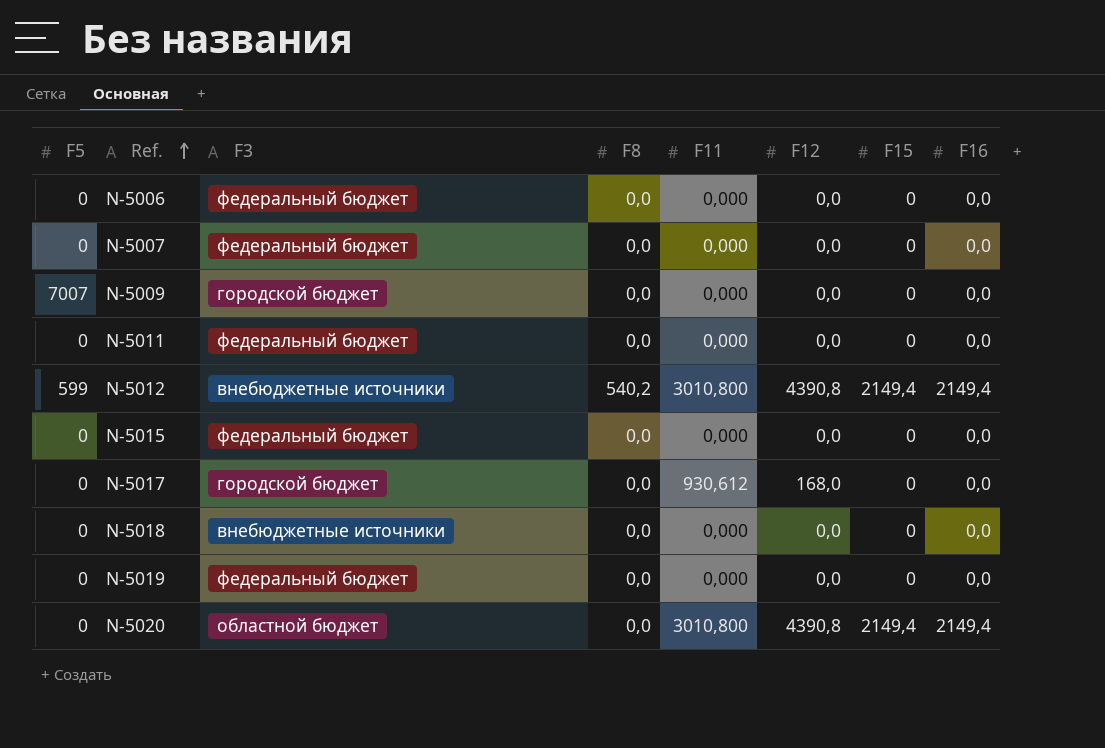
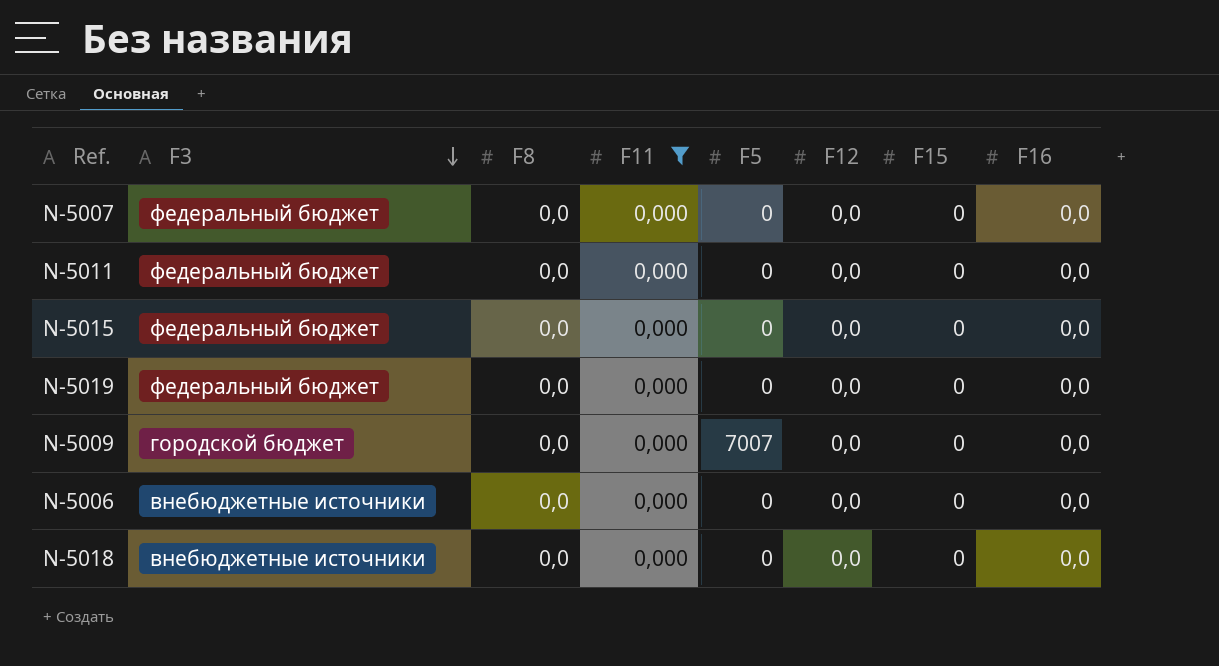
filter: none -> F11 = 0,000
row order: Ref. ascending -> F3 descending
column F5 | position: 1 -> 5
N-5006 | F3: федеральный бюджет -> внебюджетные источники

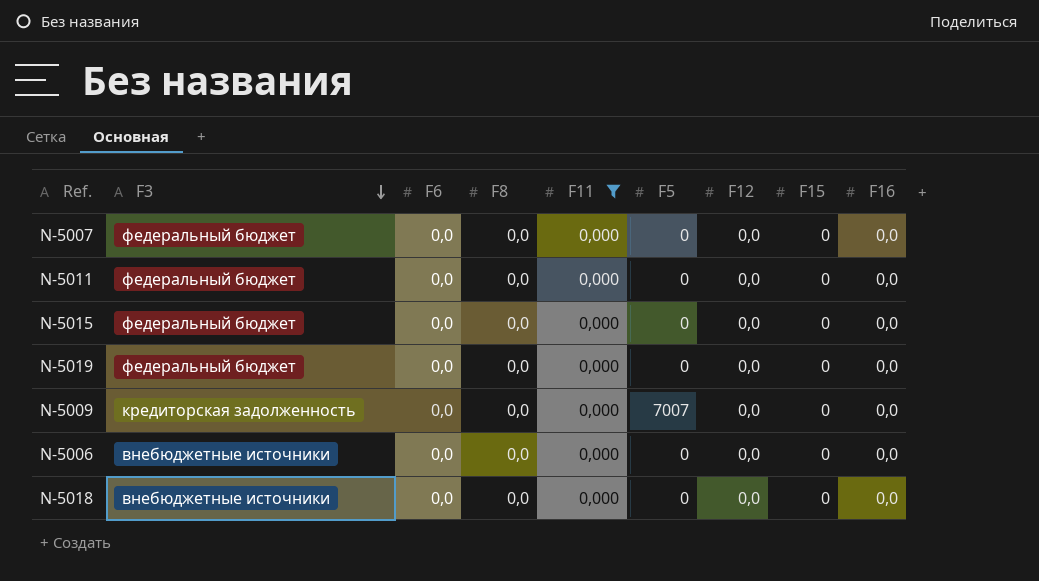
column F6 | position: none -> 3
N-5009 | F3: городской бюджет -> кредиторская задолженность

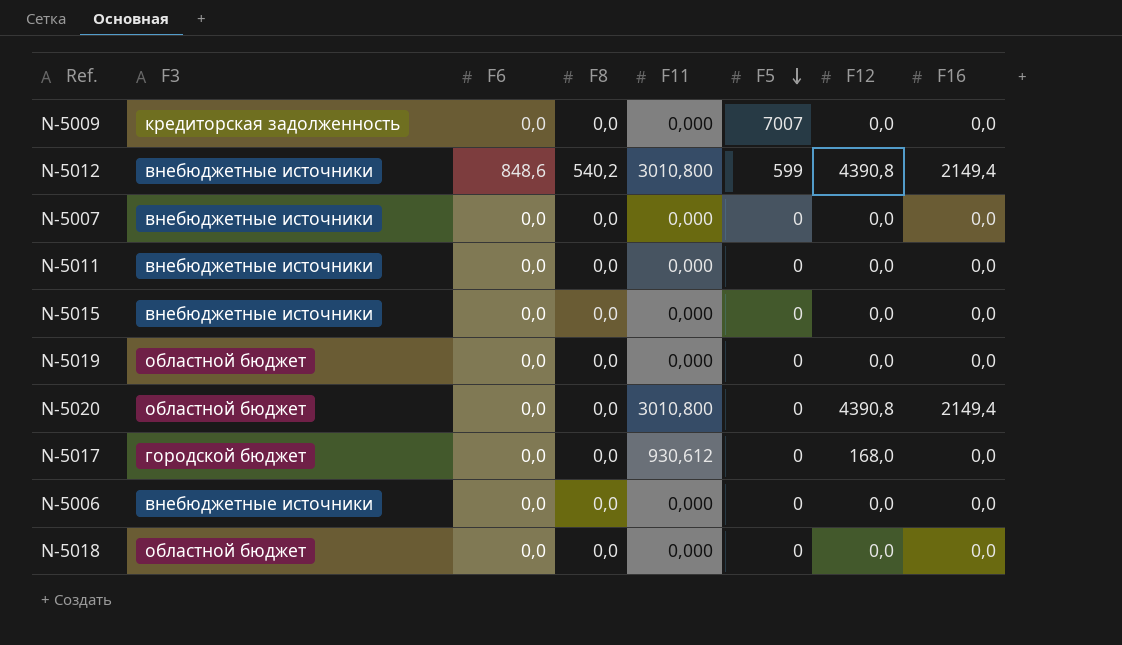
filter: F11 = 0,000 -> none
row order: F3 descending -> F5 descending
column F15 | position: 8 -> none
N-5007 | F3: федеральный бюджет -> внебюджетные источники
N-5011 | F3: федеральный бюджет -> внебюджетные источники
N-5015 | F3: федеральный бюджет -> внебюджетные источники
N-5019 | F3: федеральный бюджет -> областной бюджет
N-5018 | F3: внебюджетные источники -> областной бюджет

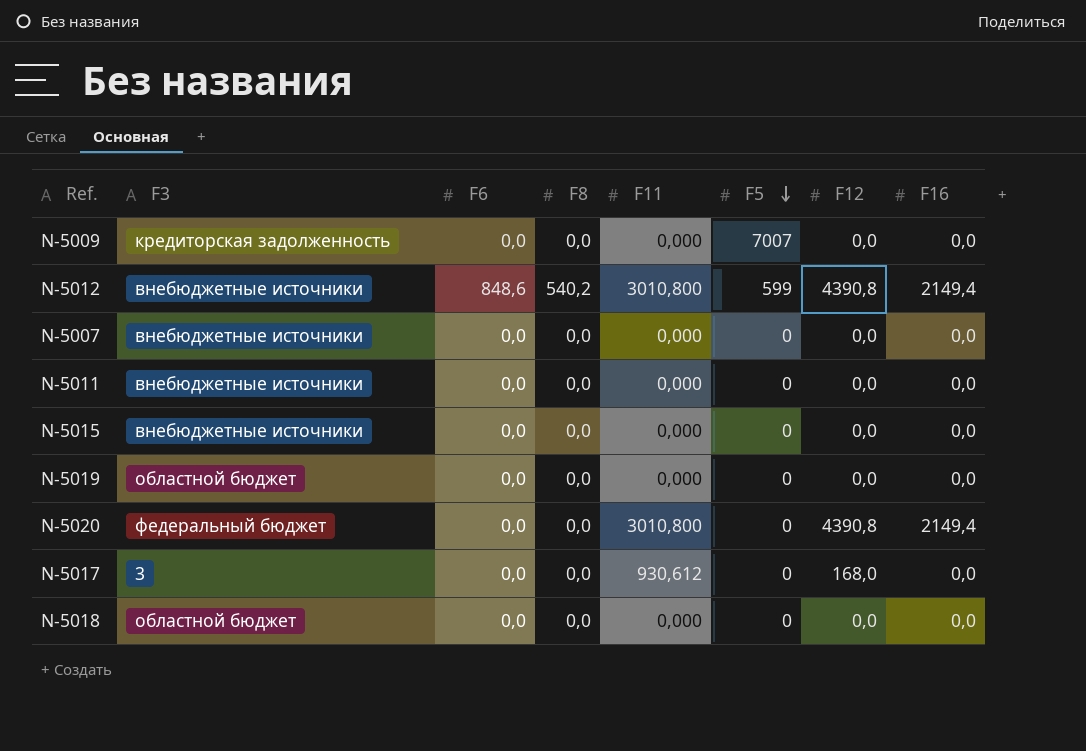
row N-5006: внебюджетные источники | 0,0 | 0,0 | 0,000 | 0 | 0,0 | 0,0 -> none
N-5020 | F3: областной бюджет -> федеральный бюджет
N-5017 | F3: городской бюджет -> 3

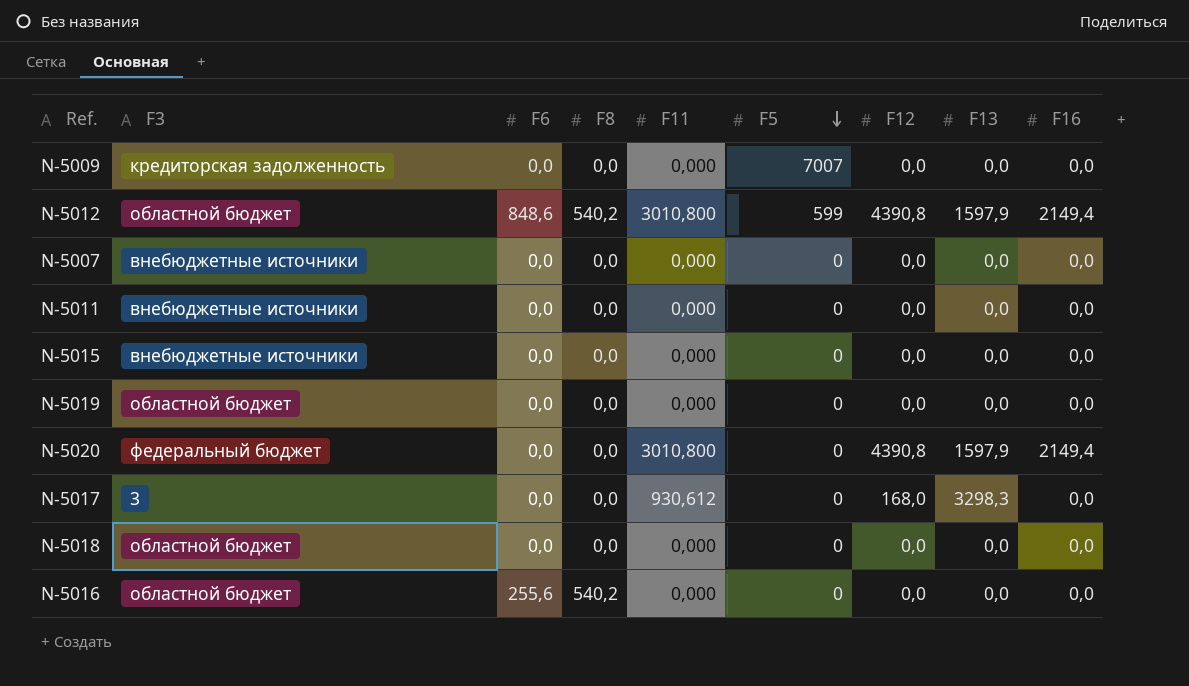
column F13 | position: none -> 8
N-5012 | F3: внебюджетные источники -> областной бюджет
row N-5016: none -> областной бюджет | 255,6 | 540,2 | 0,000 | 0 | 0,0 | 0,0 | 0,0

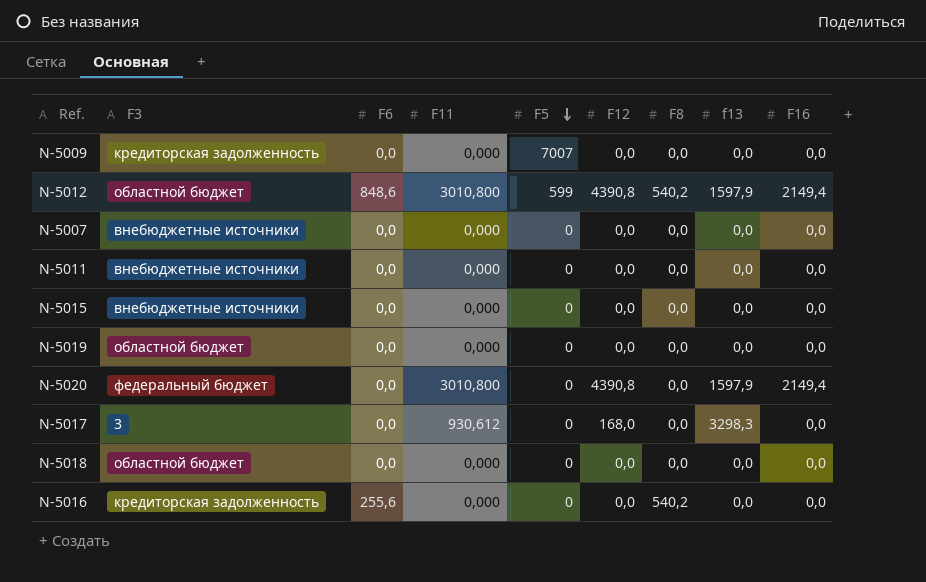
column F8 | position: 4 -> 7
column name: F13 -> f13
N-5016 | F3: областной бюджет -> кредиторская задолженность

